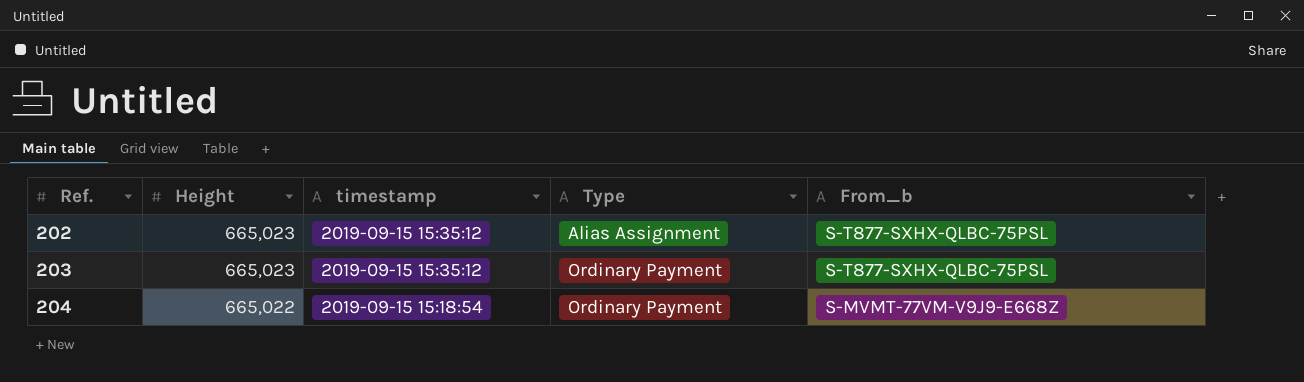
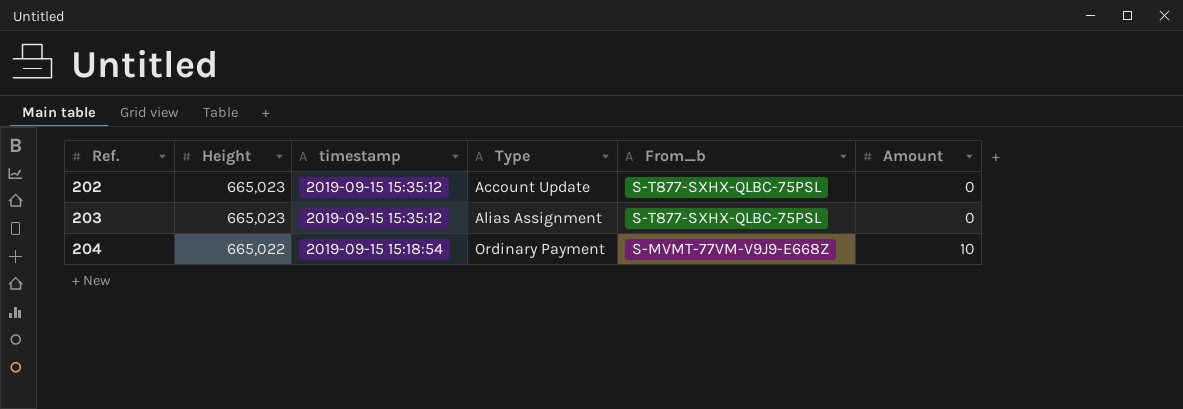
column Amount | position: none -> 6
202 | Type: Alias Assignment -> Account Update
203 | Type: Ordinary Payment -> Alias Assignment

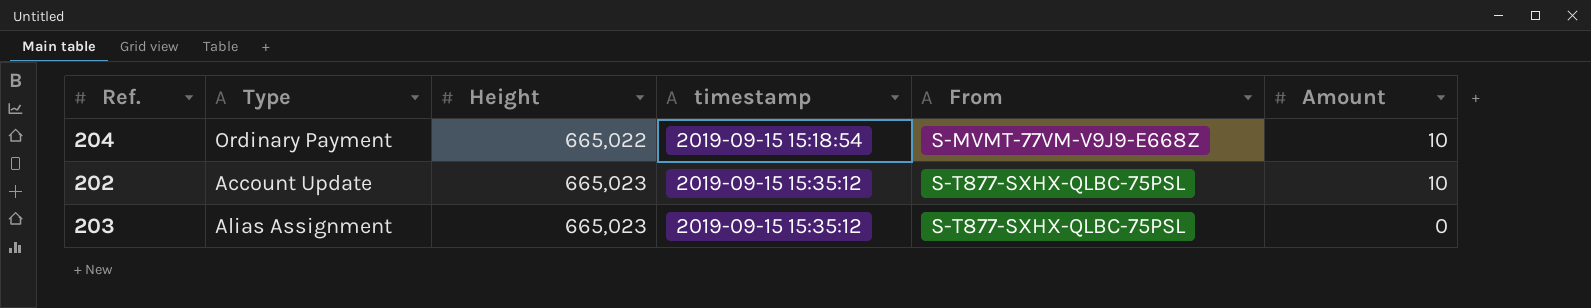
row order: Ref. ascending -> Height ascending
column Type | position: 4 -> 2
column name: From_b -> From
202 | Amount: 0 -> 10

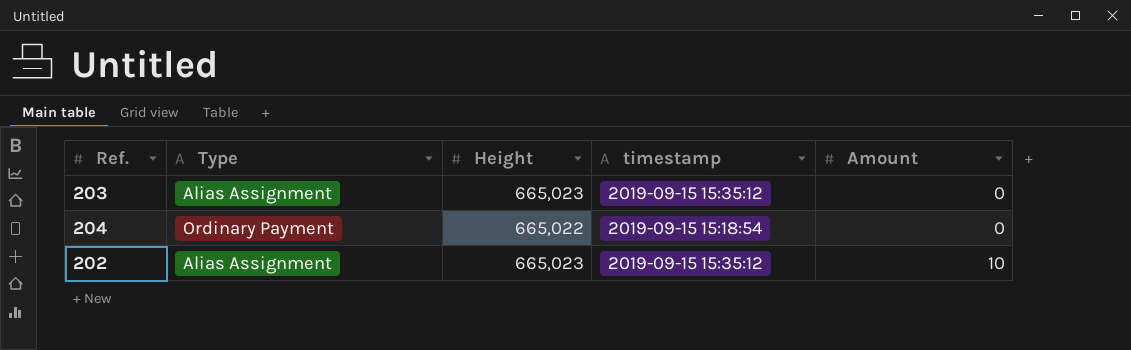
row order: Height ascending -> Amount ascending
column From | position: 5 -> none
204 | Amount: 10 -> 0
202 | Type: Account Update -> Alias Assignment

